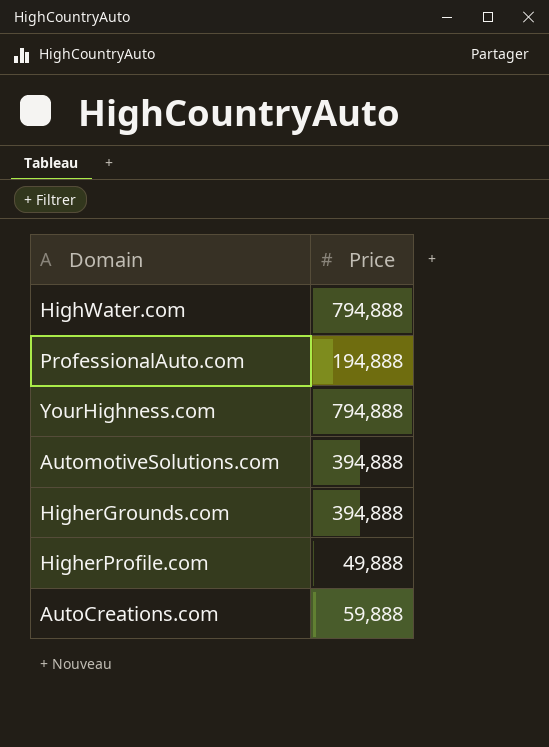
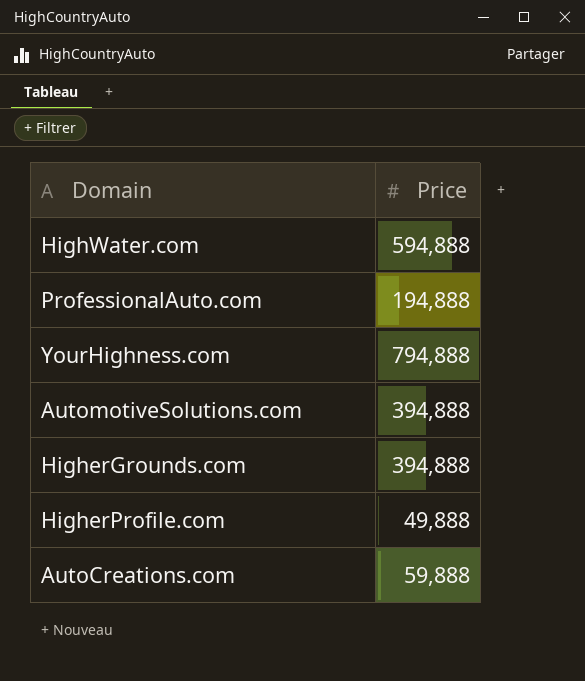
HighWater.com | Price: 794,888 -> 594,888

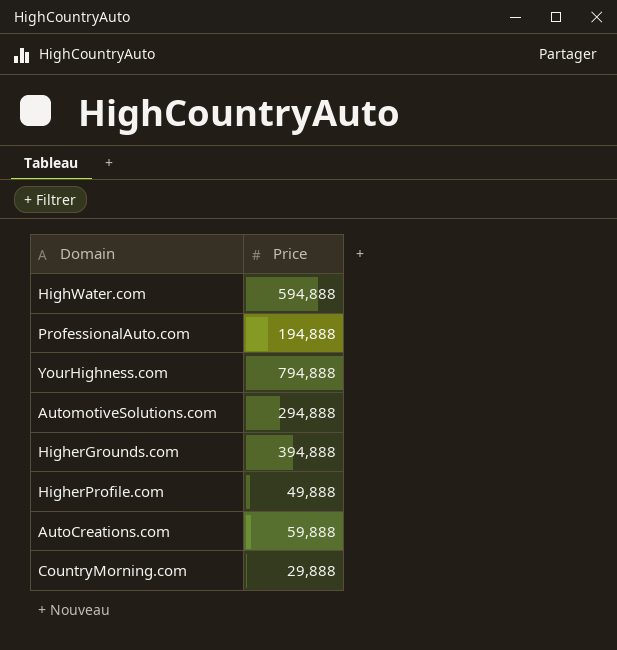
AutomotiveSolutions.com | Price: 394,888 -> 294,888
row CountryMorning.com: none -> 29,888

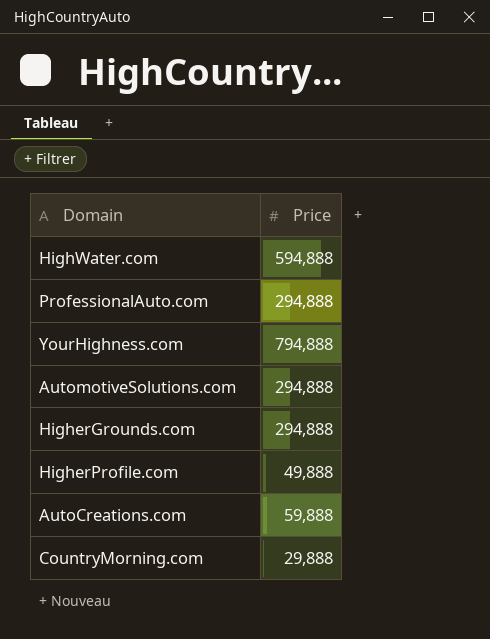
ProfessionalAuto.com | Price: 194,888 -> 294,888
HigherGrounds.com | Price: 394,888 -> 294,888

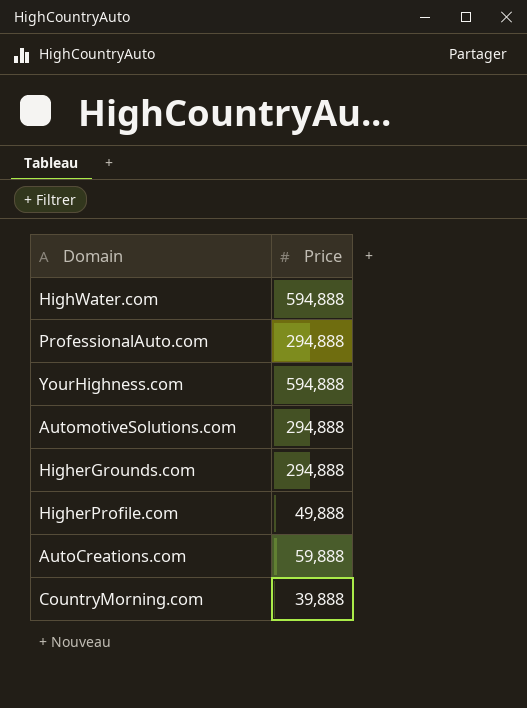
YourHighness.com | Price: 794,888 -> 594,888
CountryMorning.com | Price: 29,888 -> 39,888

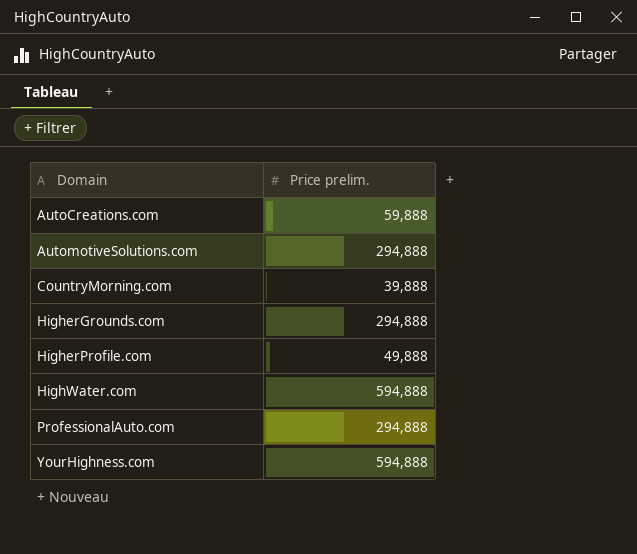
row order: none -> Domain ascending
column name: Price -> Price prelim.

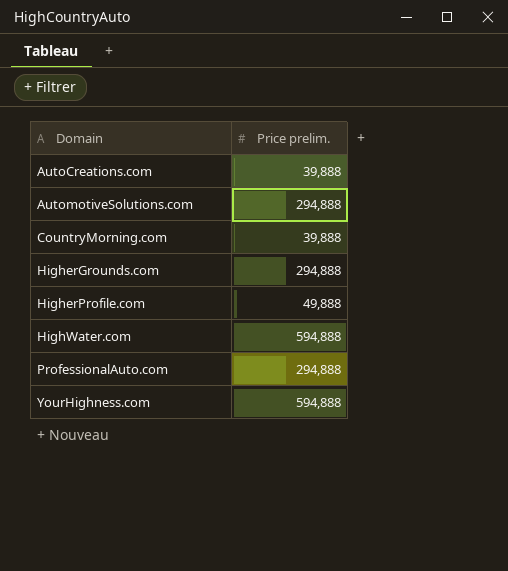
AutoCreations.com | Price prelim.: 59,888 -> 39,888

